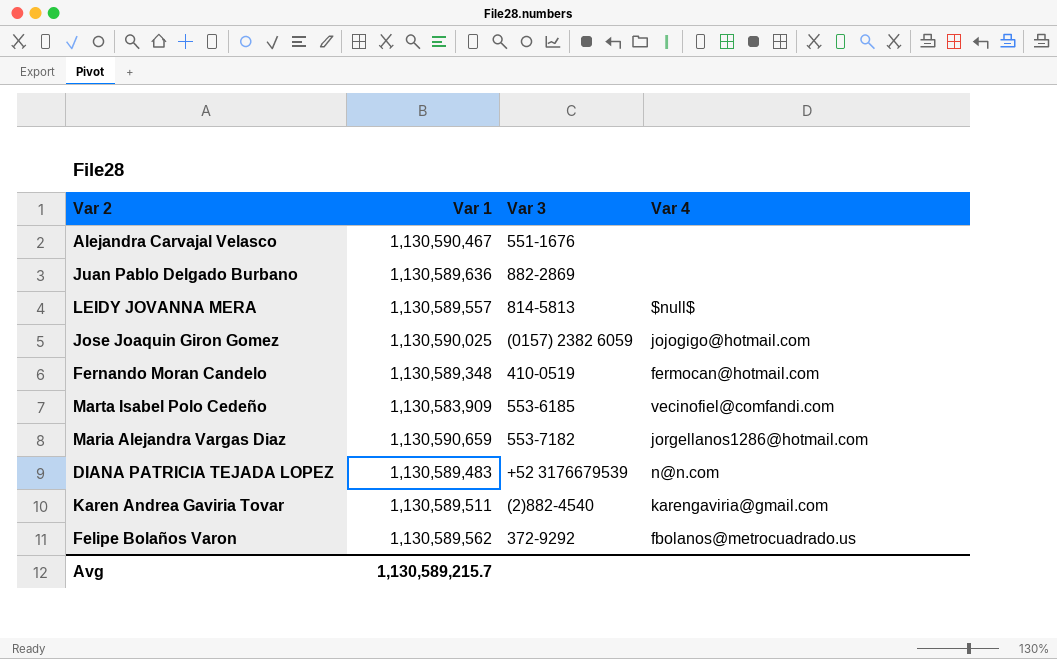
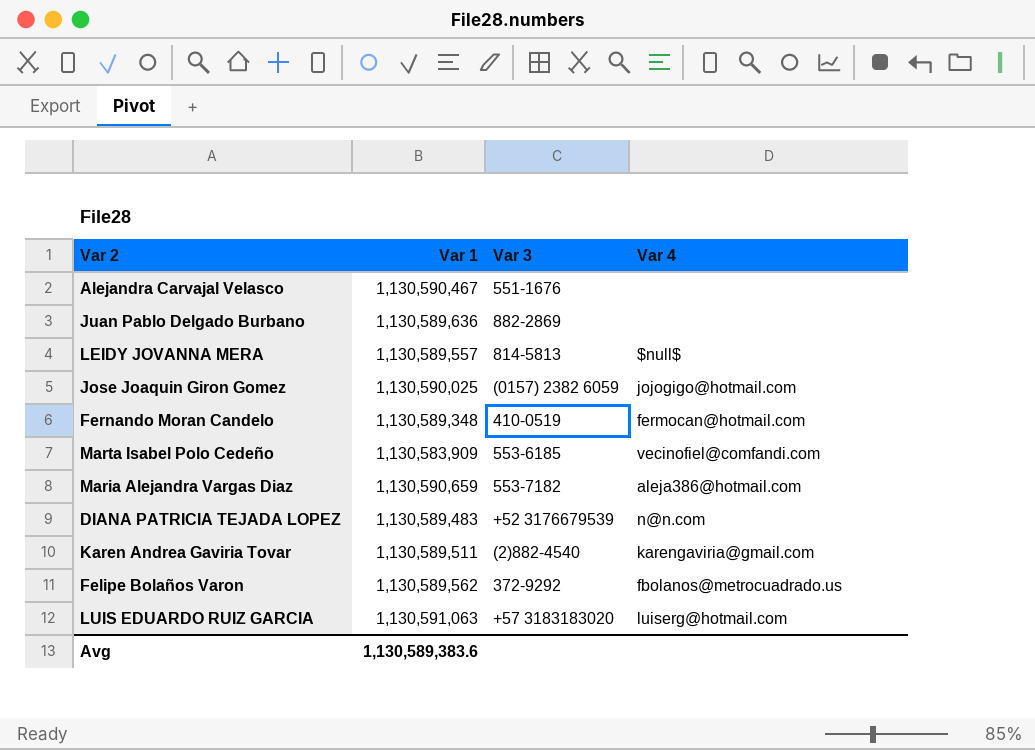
Maria Alejandra Vargas Diaz | Var 4: jorgellanos1286@hotmail.com -> aleja386@hotmail.com
row LUIS EDUARDO RUIZ GARCIA: none -> 1,130,591,063 | +57 3183183020 | luiserg@hotmail.com
Avg | Var 1: 1,130,589,215.7 -> 1,130,589,383.6

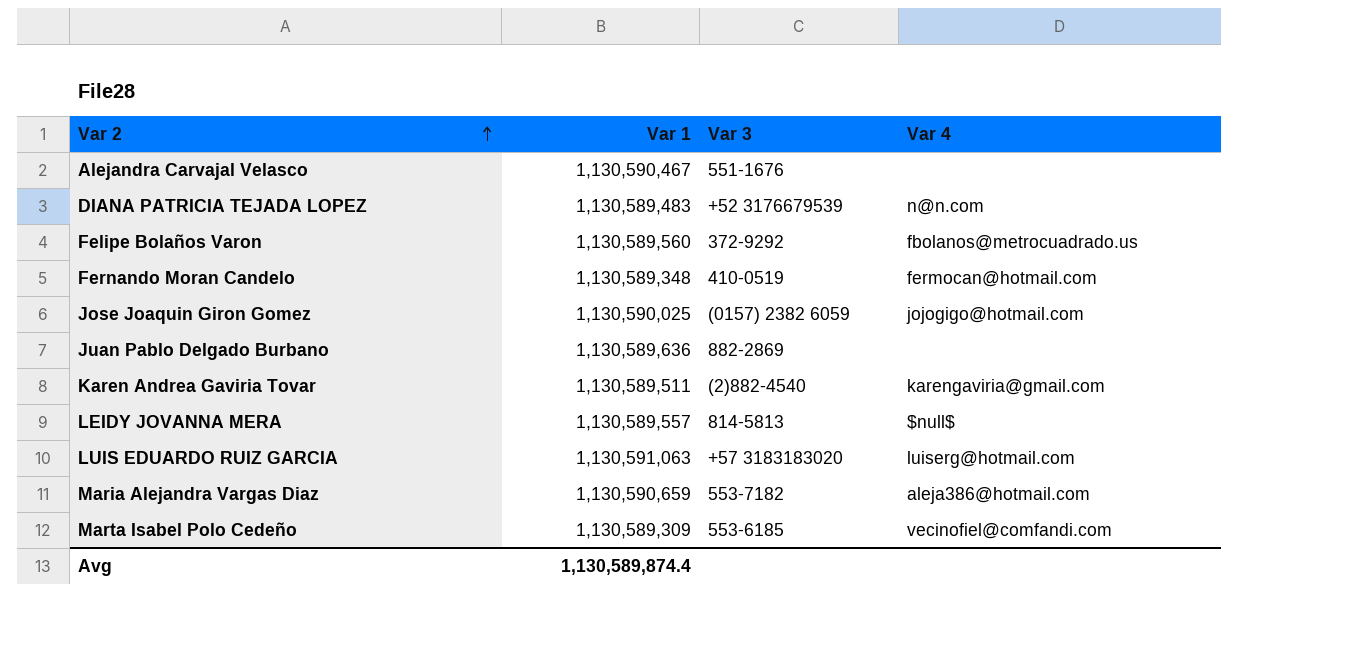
row order: none -> Var 2 ascending
Felipe Bolaños Varon | Var 1: 1,130,589,562 -> 1,130,589,560
Marta Isabel Polo Cedeño | Var 1: 1,130,583,909 -> 1,130,589,309
Avg | Var 1: 1,130,589,383.6 -> 1,130,589,874.4

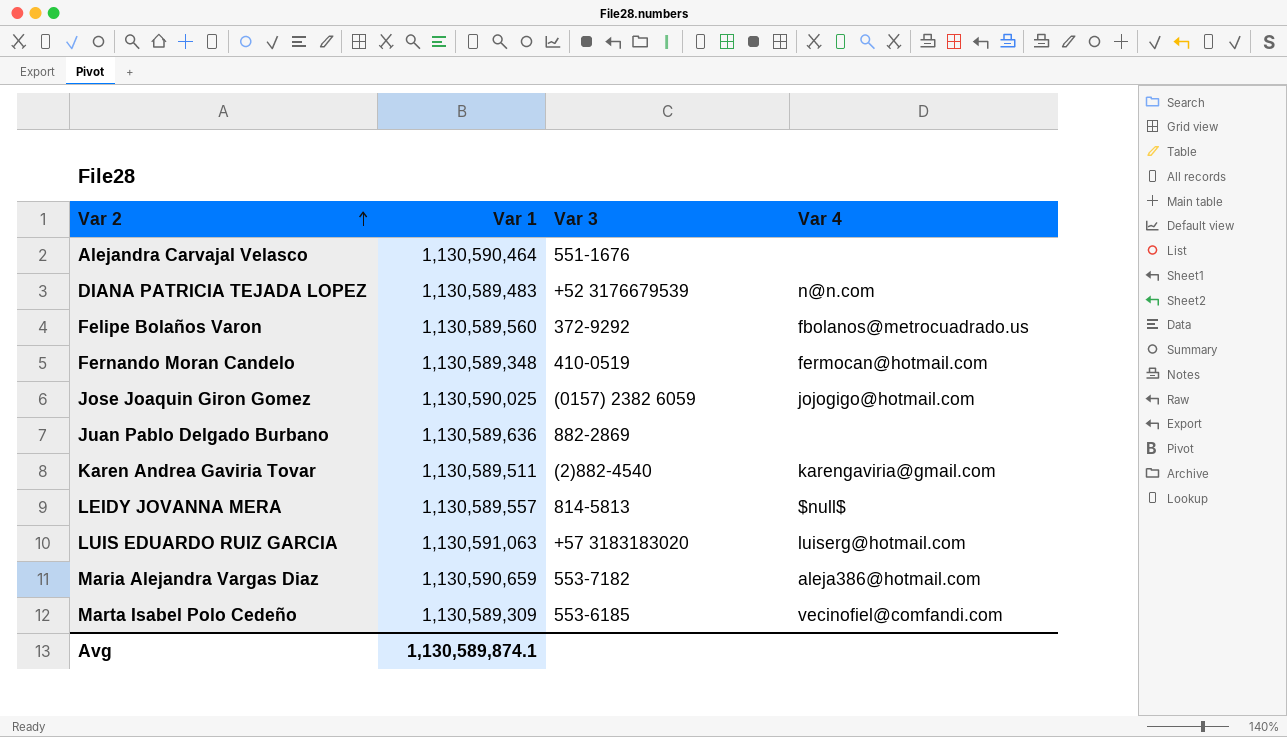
Alejandra Carvajal Velasco | Var 1: 1,130,590,467 -> 1,130,590,464
Avg | Var 1: 1,130,589,874.4 -> 1,130,589,874.1

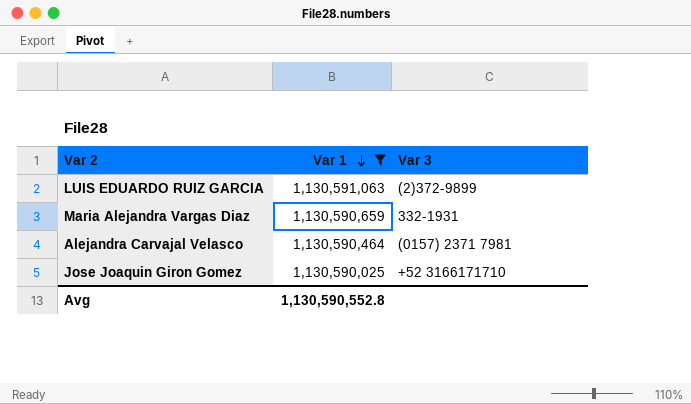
filter: none -> Var 1 >= 1,130,590,025
row order: Var 2 ascending -> Var 1 descending
column Var 4 | position: 4 -> none
LUIS EDUARDO RUIZ GARCIA | Var 3: +57 3183183020 -> (2)372-9899
Maria Alejandra Vargas Diaz | Var 3: 553-7182 -> 332-1931
Alejandra Carvajal Velasco | Var 3: 551-1676 -> (0157) 2371 7981
Jose Joaquin Giron Gomez | Var 3: (0157) 2382 6059 -> +52 3166171710
Avg | Var 1: 1,130,589,874.1 -> 1,130,590,552.8

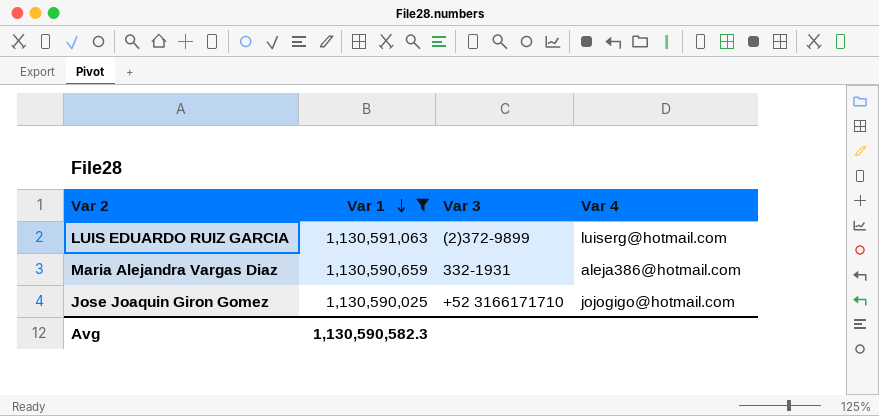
column Var 4 | position: none -> 4
row Alejandra Carvajal Velasco: 1,130,590,464 | (0157) 2371 7981 -> none
Avg | Var 1: 1,130,590,552.8 -> 1,130,590,582.3

